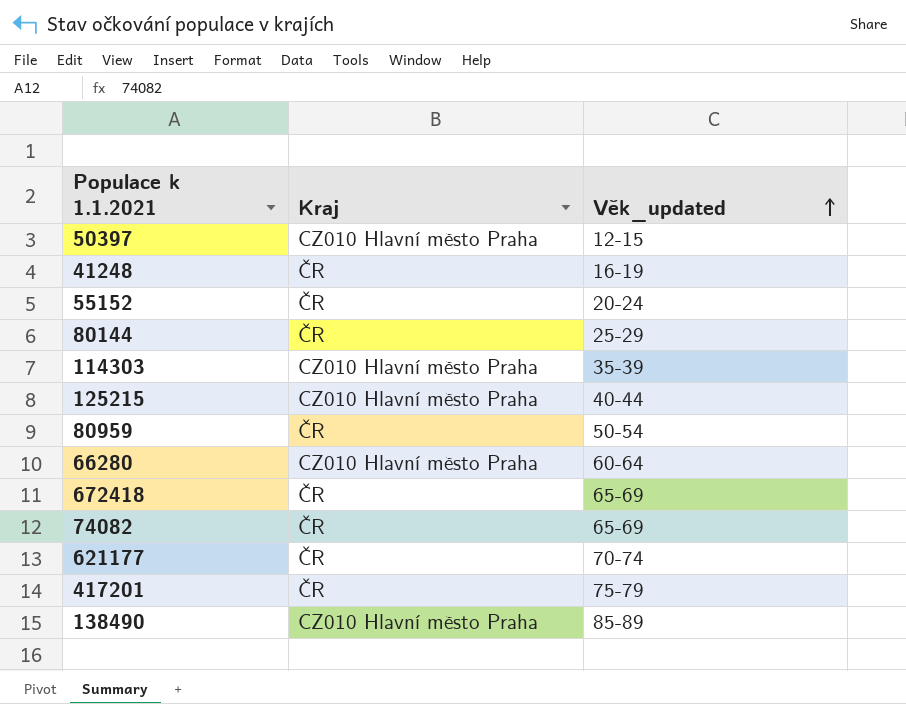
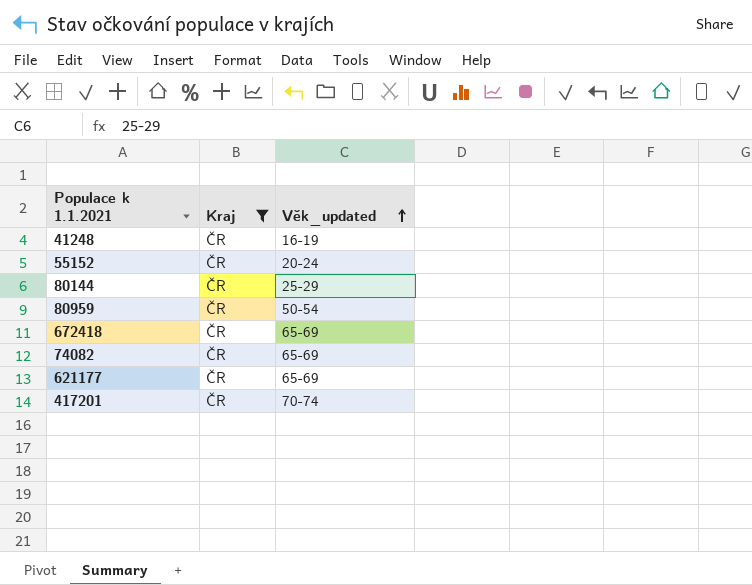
filter: none -> Kraj = ČR
621177 | Věk_updated: 70-74 -> 65-69
417201 | Věk_updated: 75-79 -> 70-74

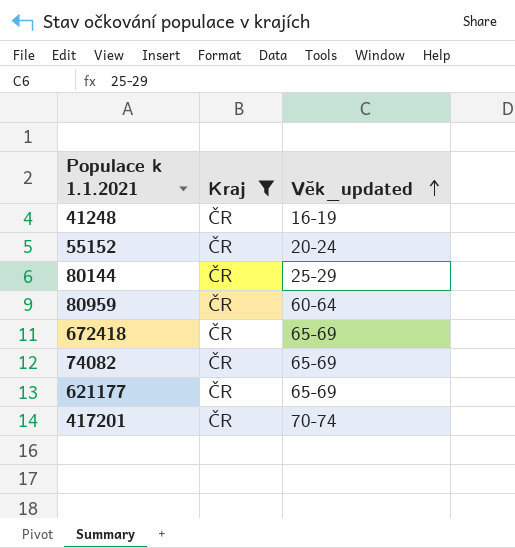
80959 | Věk_updated: 50-54 -> 60-64

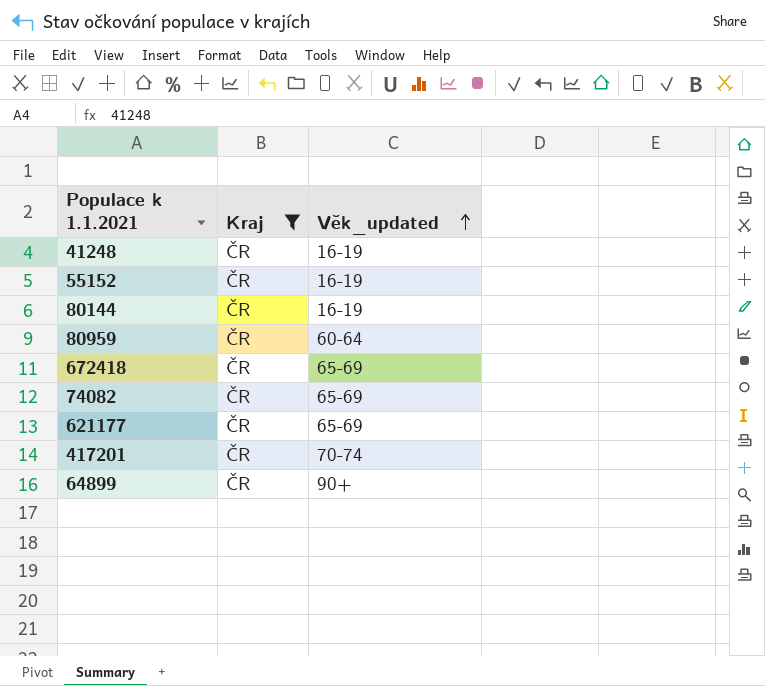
55152 | Věk_updated: 20-24 -> 16-19
80144 | Věk_updated: 25-29 -> 16-19
row 64899: none -> ČR | 90+

